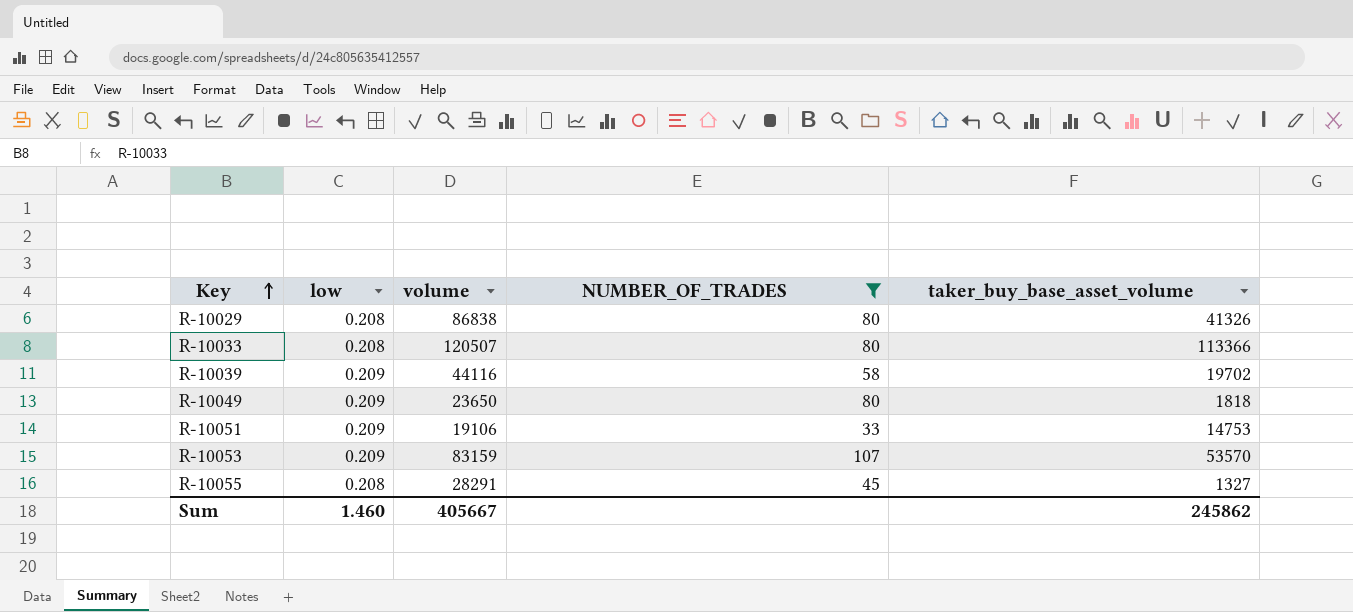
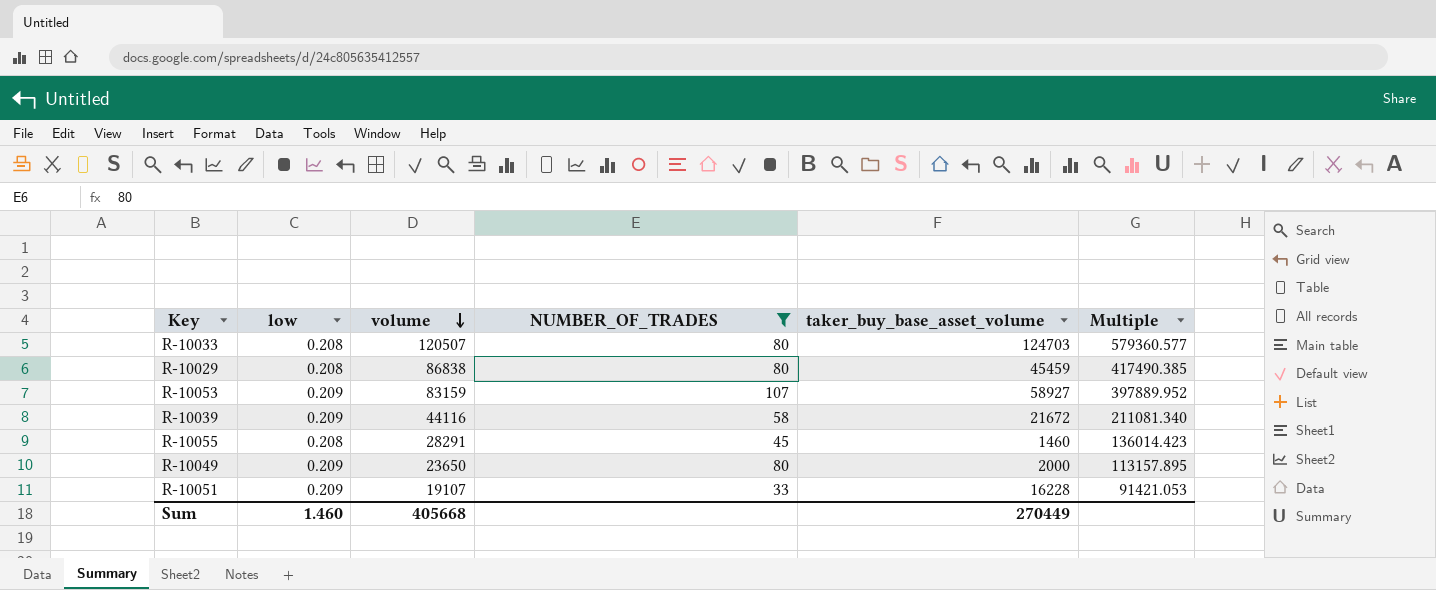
row order: Key ascending -> volume descending
column Multiple | formula: none -> [volume] / [low]
R-10033 | taker_buy_base_asset_volume: 113366 -> 124703
R-10029 | taker_buy_base_asset_volume: 41326 -> 45459
R-10053 | taker_buy_base_asset_volume: 53570 -> 58927
R-10039 | taker_buy_base_asset_volume: 19702 -> 21672
R-10055 | taker_buy_base_asset_volume: 1327 -> 1460
R-10049 | taker_buy_base_asset_volume: 1818 -> 2000
R-10051 | volume: 19106 -> 19107
R-10051 | taker_buy_base_asset_volume: 14753 -> 16228
Sum | volume: 405667 -> 405668
Sum | taker_buy_base_asset_volume: 245862 -> 270449

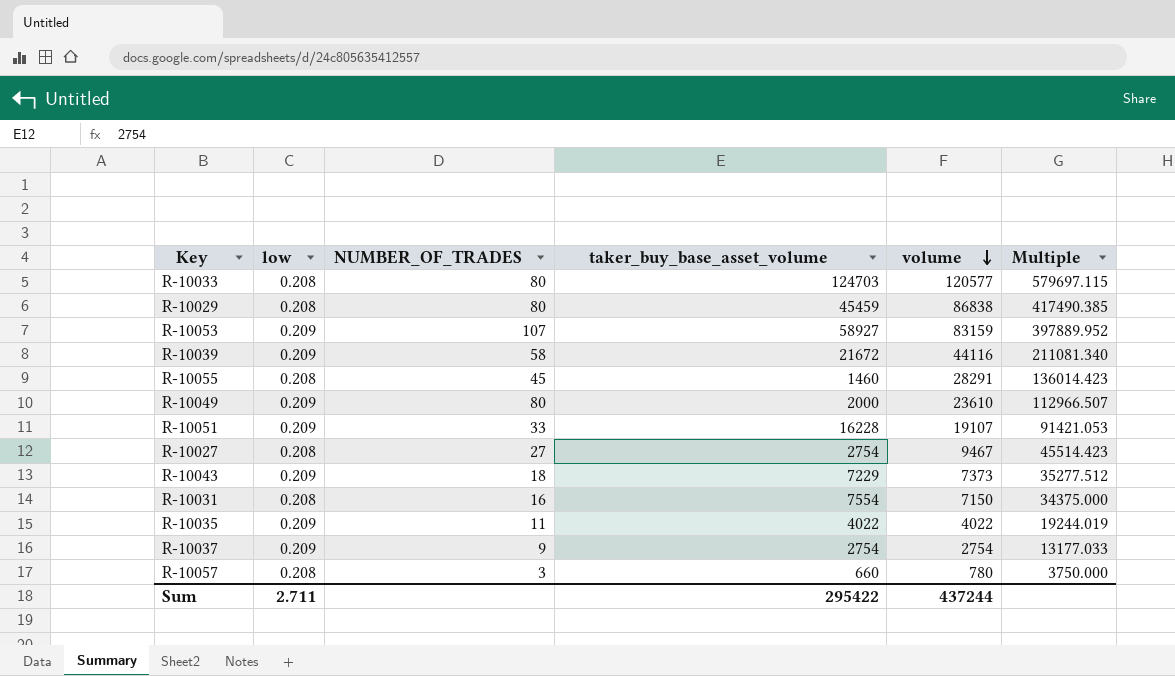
filter: NUMBER_OF_TRADES >= 33 -> none
column volume | position: 3 -> 5
R-10033 | volume: 120507 -> 120577
R-10033 | Multiple: 579360.577 -> 579697.115
R-10049 | volume: 23650 -> 23610
R-10049 | Multiple: 113157.895 -> 112966.507
Sum | low: 1.460 -> 2.711
Sum | taker_buy_base_asset_volume: 270449 -> 295422
Sum | volume: 405668 -> 437244

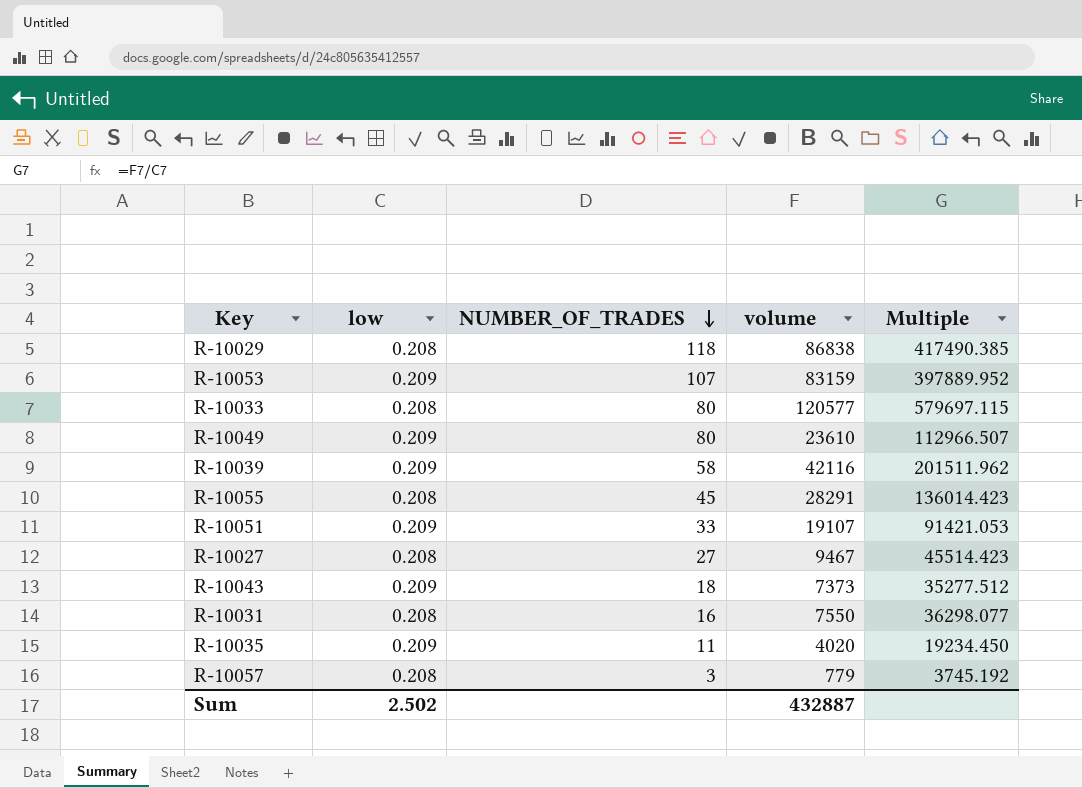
row order: volume descending -> NUMBER_OF_TRADES descending
column taker_buy_base_asset_volume | position: 4 -> none
row R-10037: 0.209 | 9 | 2754 | 2754 | 13177.033 -> none
R-10029 | NUMBER_OF_TRADES: 80 -> 118
R-10039 | volume: 44116 -> 42116
R-10039 | Multiple: 211081.340 -> 201511.962
R-10031 | volume: 7150 -> 7550
R-10031 | Multiple: 34375.000 -> 36298.077
R-10035 | volume: 4022 -> 4020
R-10035 | Multiple: 19244.019 -> 19234.450
R-10057 | volume: 780 -> 779
R-10057 | Multiple: 3750.000 -> 3745.192
Sum | low: 2.711 -> 2.502
Sum | volume: 437244 -> 432887

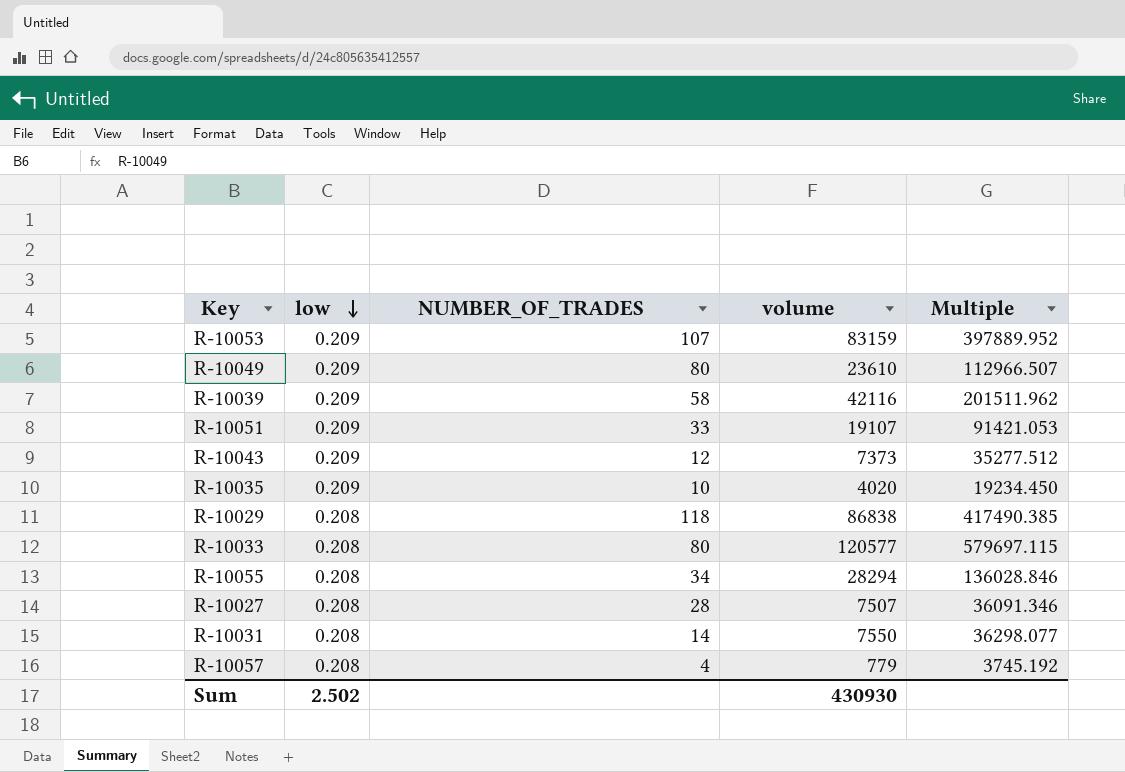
row order: NUMBER_OF_TRADES descending -> low descending
R-10043 | NUMBER_OF_TRADES: 18 -> 12
R-10035 | NUMBER_OF_TRADES: 11 -> 10
R-10055 | NUMBER_OF_TRADES: 45 -> 34
R-10055 | volume: 28291 -> 28294
R-10055 | Multiple: 136014.423 -> 136028.846
R-10027 | NUMBER_OF_TRADES: 27 -> 28
R-10027 | volume: 9467 -> 7507
R-10027 | Multiple: 45514.423 -> 36091.346
R-10031 | NUMBER_OF_TRADES: 16 -> 14
R-10057 | NUMBER_OF_TRADES: 3 -> 4
Sum | volume: 432887 -> 430930

